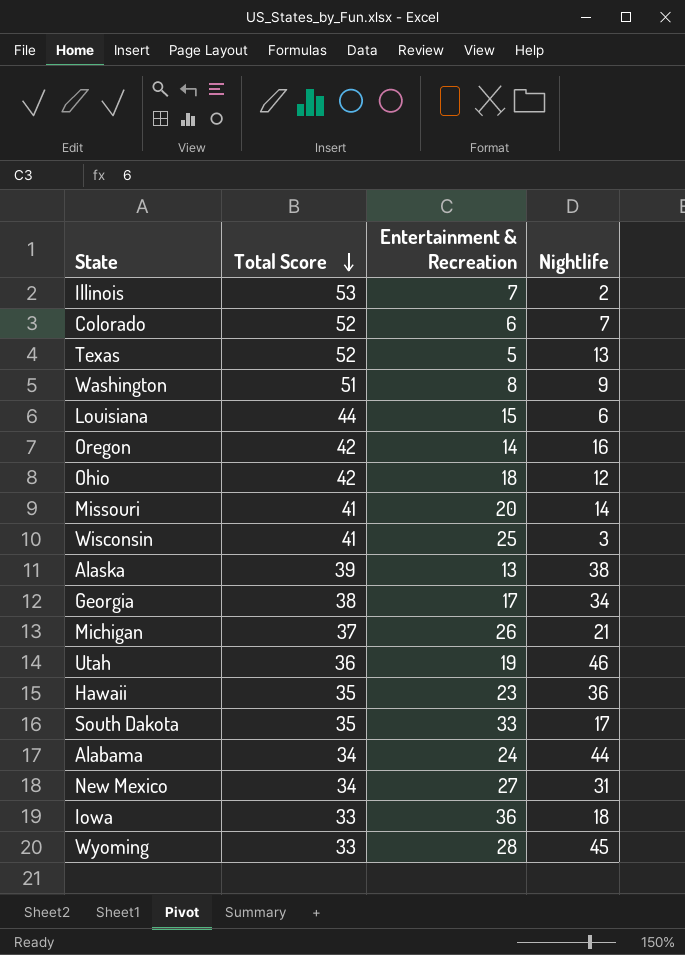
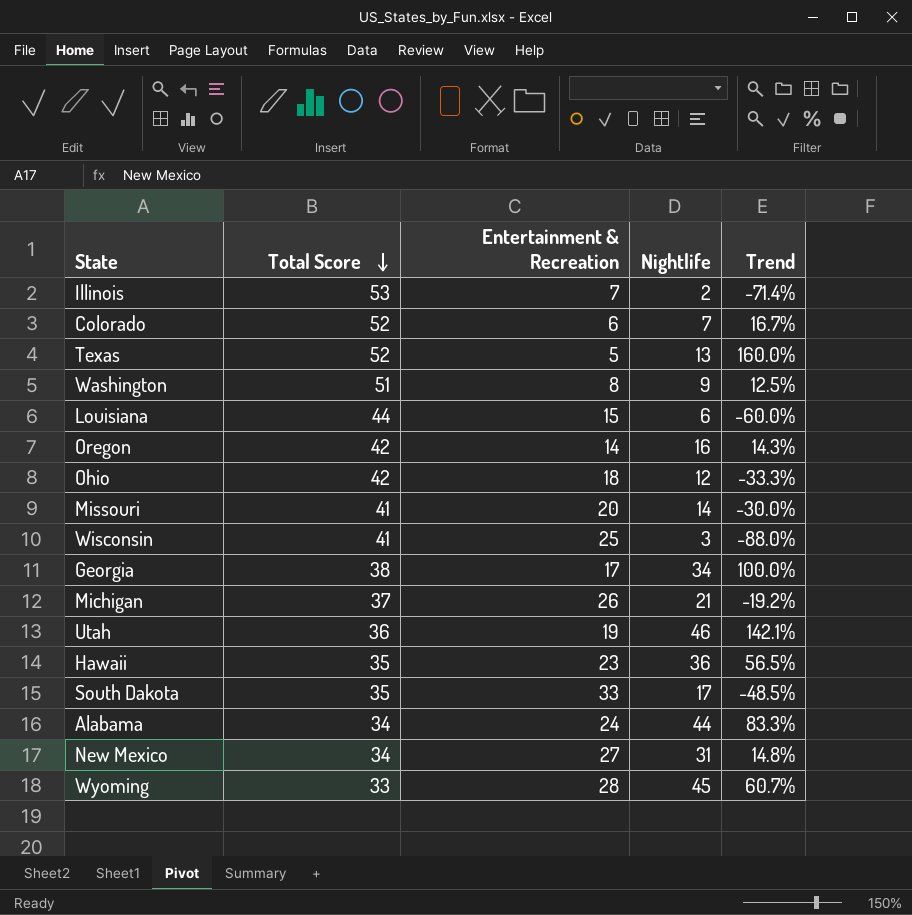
column Trend | formula: none -> ([Nightlife] - [Entertainment & Recreation]) / [Entertainment & Recreation]
row Alaska: 39 | 13 | 38 -> none
row Iowa: 33 | 36 | 18 -> none

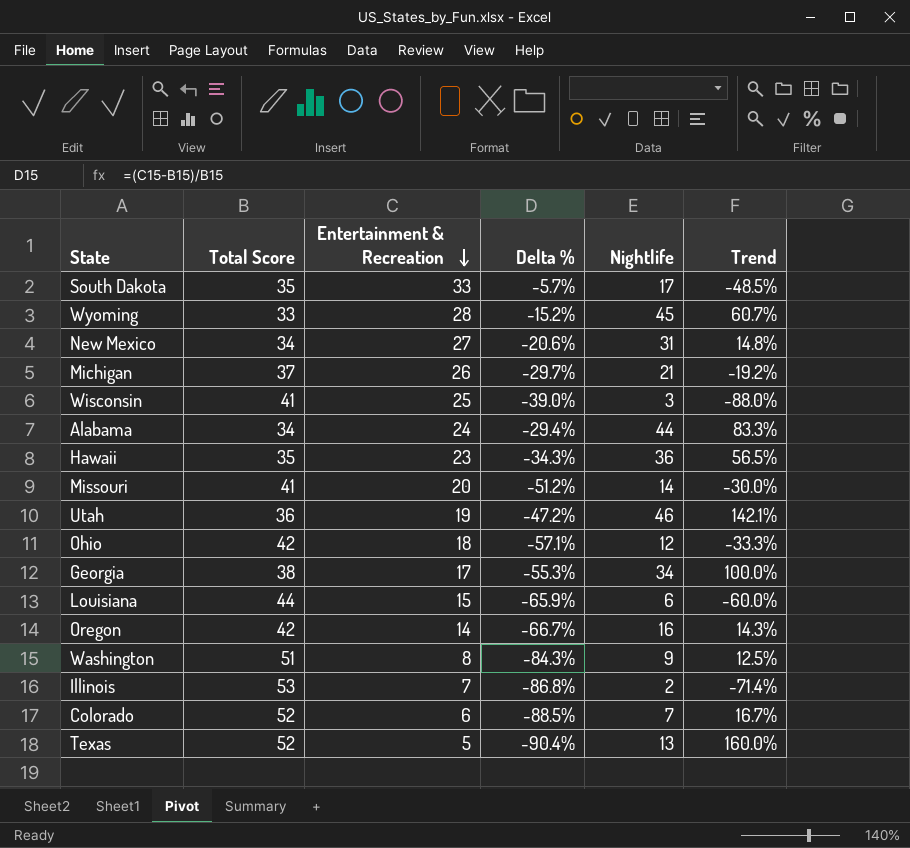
row order: Total Score descending -> Entertainment & Recreation descending
column Delta % | formula: none -> ([Entertainment & Recreation] - [Total Score]) / [Total Score]

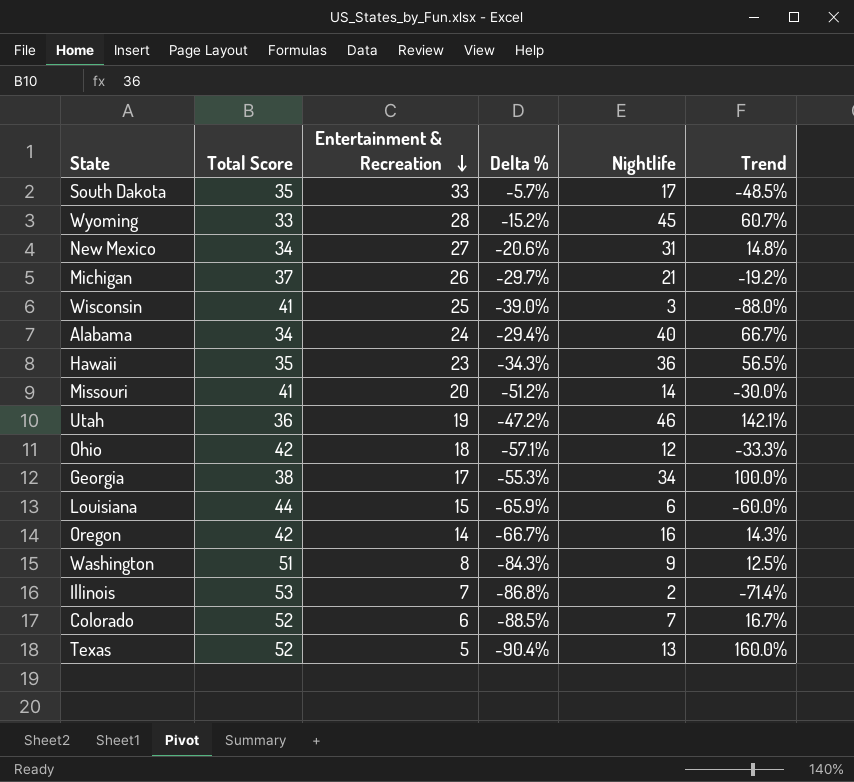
Alabama | Nightlife: 44 -> 40
Alabama | Trend: 83.3% -> 66.7%

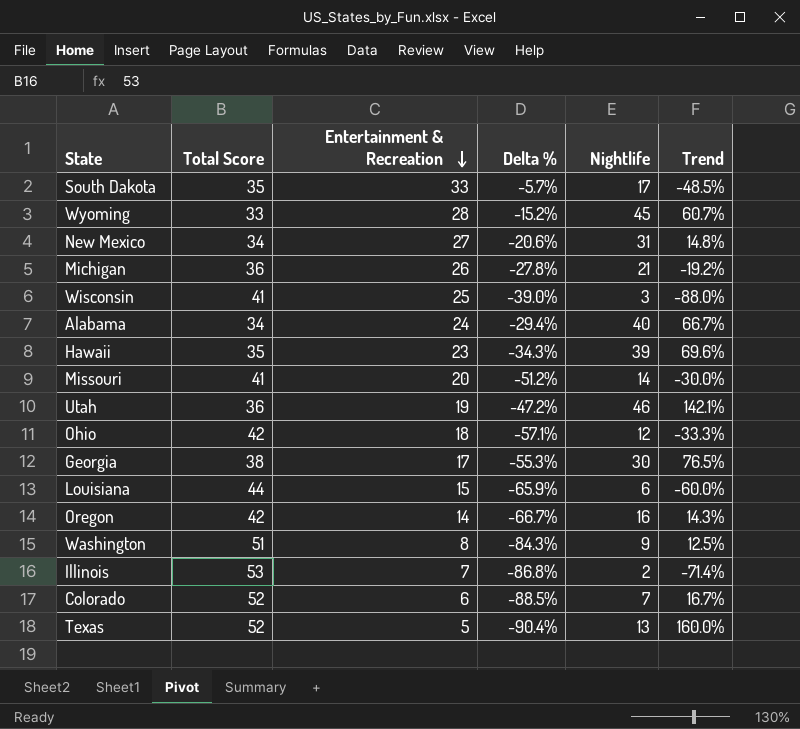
Michigan | Total Score: 37 -> 36
Michigan | Delta %: -29.7% -> -27.8%
Hawaii | Nightlife: 36 -> 39
Hawaii | Trend: 56.5% -> 69.6%
Georgia | Nightlife: 34 -> 30
Georgia | Trend: 100.0% -> 76.5%

